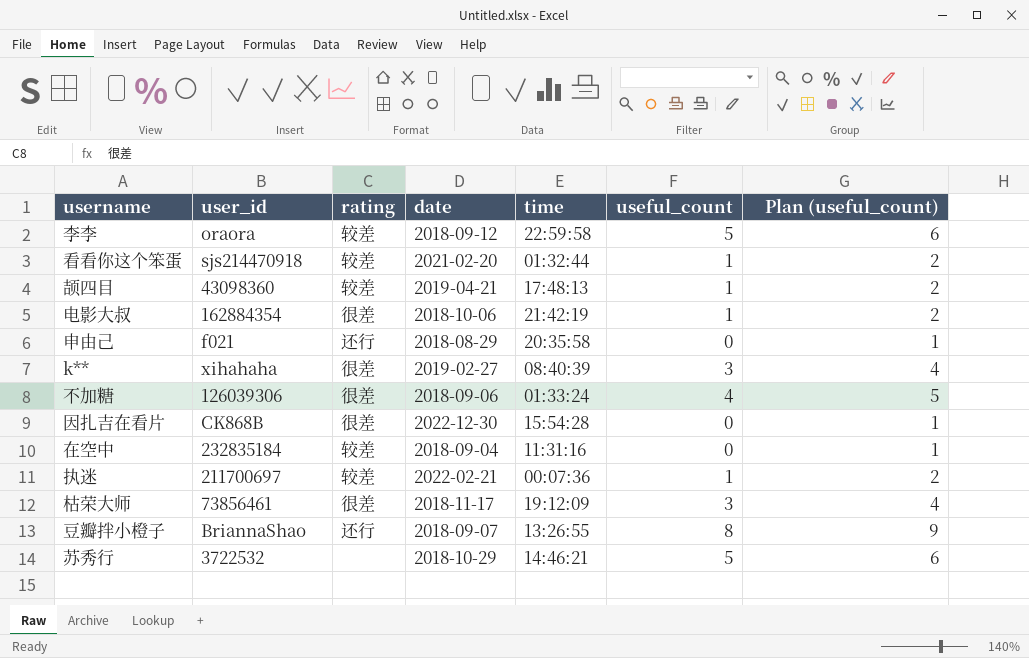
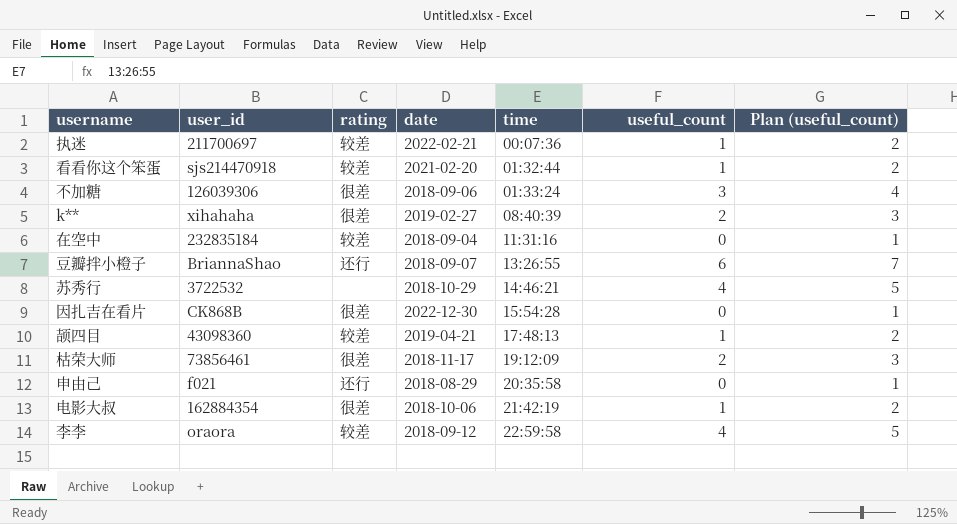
row order: none -> time ascending
不加糖 | useful_count: 4 -> 3
不加糖 | Plan (useful_count): 5 -> 4
k** | useful_count: 3 -> 2
k** | Plan (useful_count): 4 -> 3
豆瓣拌小橙子 | useful_count: 8 -> 6
豆瓣拌小橙子 | Plan (useful_count): 9 -> 7
苏秀行 | useful_count: 5 -> 4
苏秀行 | Plan (useful_count): 6 -> 5
枯荣大师 | useful_count: 3 -> 2
枯荣大师 | Plan (useful_count): 4 -> 3
李李 | useful_count: 5 -> 4
李李 | Plan (useful_count): 6 -> 5

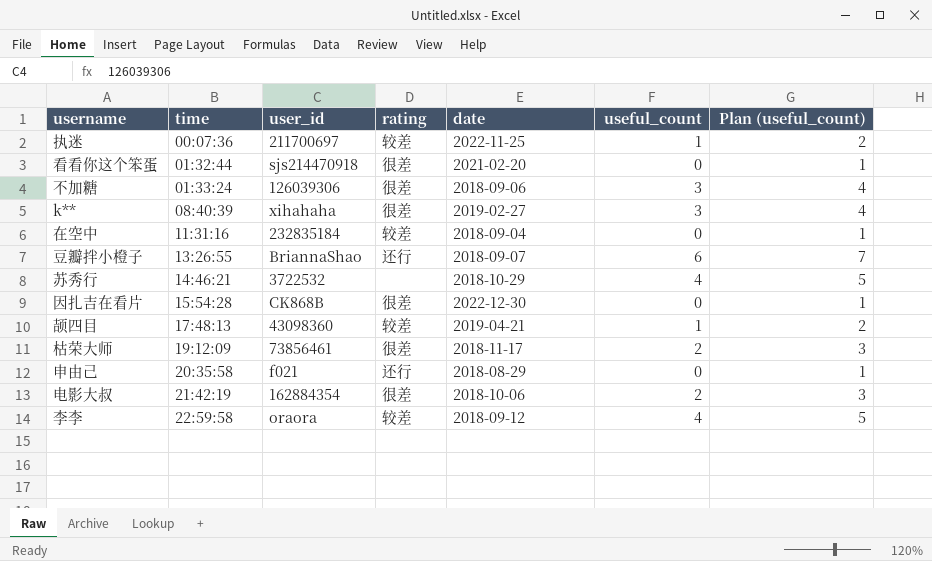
column time | position: 5 -> 2
执迷 | date: 2022-02-21 -> 2022-11-25
看看你这个笨蛋 | rating: 较差 -> 很差
看看你这个笨蛋 | useful_count: 1 -> 0
看看你这个笨蛋 | Plan (useful_count): 2 -> 1
k** | useful_count: 2 -> 3
k** | Plan (useful_count): 3 -> 4
电影大叔 | useful_count: 1 -> 2
电影大叔 | Plan (useful_count): 2 -> 3

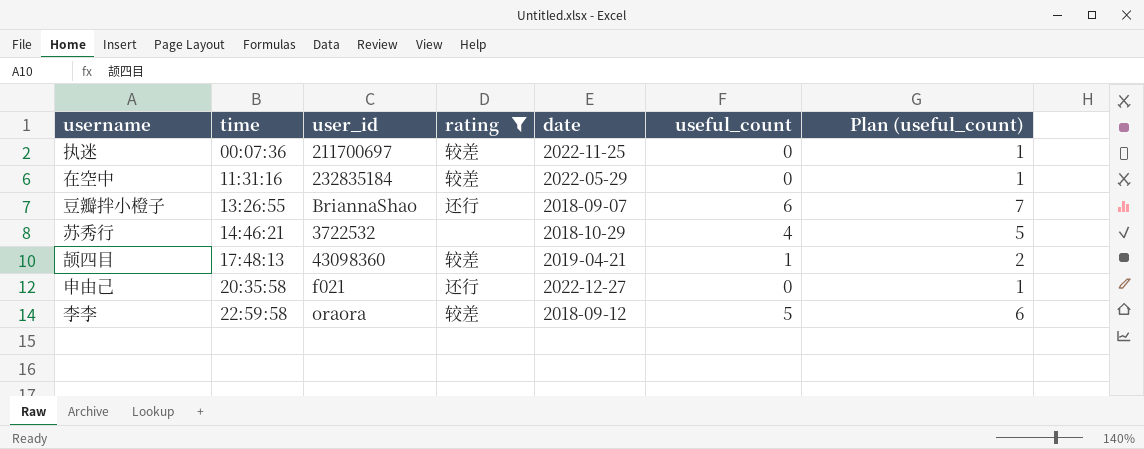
filter: none -> rating != 很差
执迷 | useful_count: 1 -> 0
执迷 | Plan (useful_count): 2 -> 1
在空中 | date: 2018-09-04 -> 2022-05-29
申由己 | date: 2018-08-29 -> 2022-12-27
李李 | useful_count: 4 -> 5
李李 | Plan (useful_count): 5 -> 6

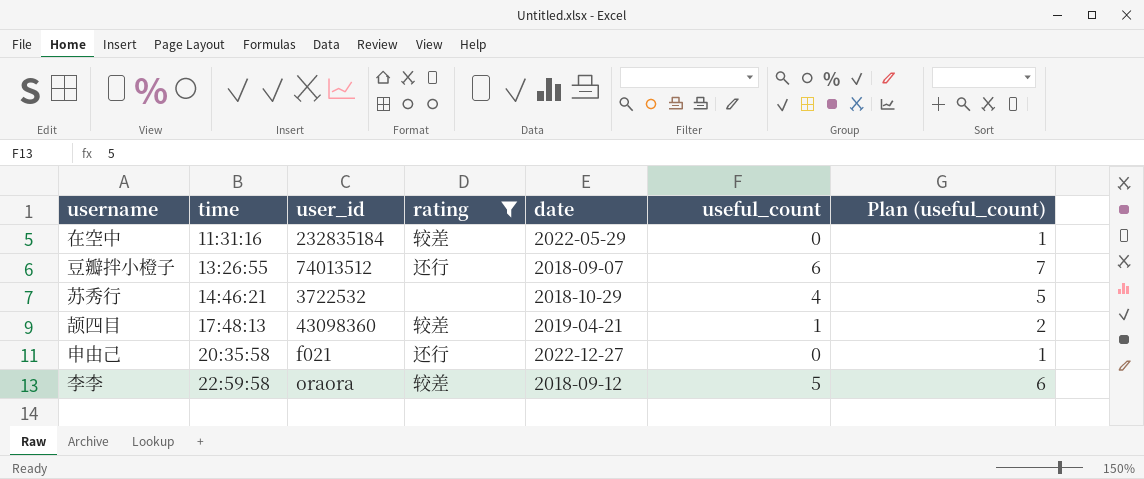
row 执迷: 00:07:36 | 211700697 | 较差 | 2022-11-25 | 0 | 1 -> none
豆瓣拌小橙子 | user_id: BriannaShao -> 74013512

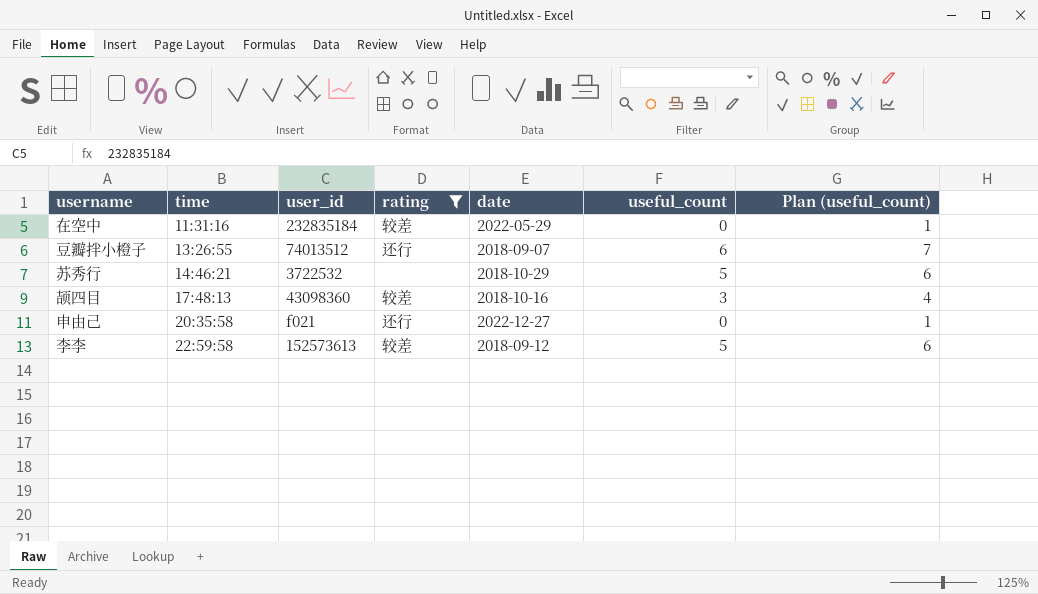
苏秀行 | useful_count: 4 -> 5
苏秀行 | Plan (useful_count): 5 -> 6
颉四目 | date: 2019-04-21 -> 2018-10-16
颉四目 | useful_count: 1 -> 3
颉四目 | Plan (useful_count): 2 -> 4
李李 | user_id: oraora -> 152573613

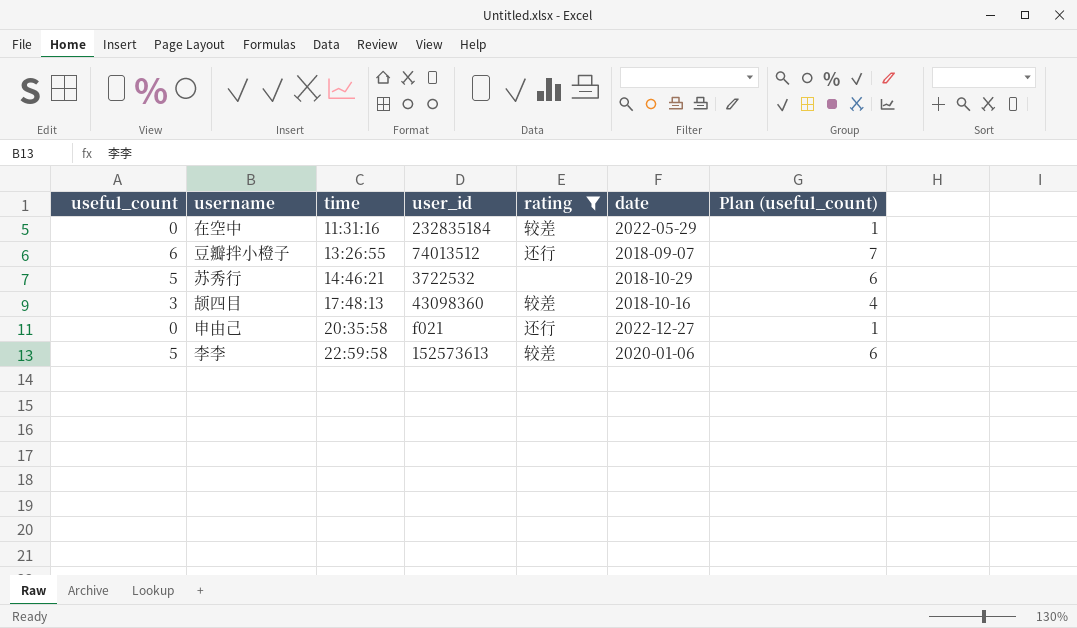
column useful_count | position: 6 -> 1
李李 | date: 2018-09-12 -> 2020-01-06

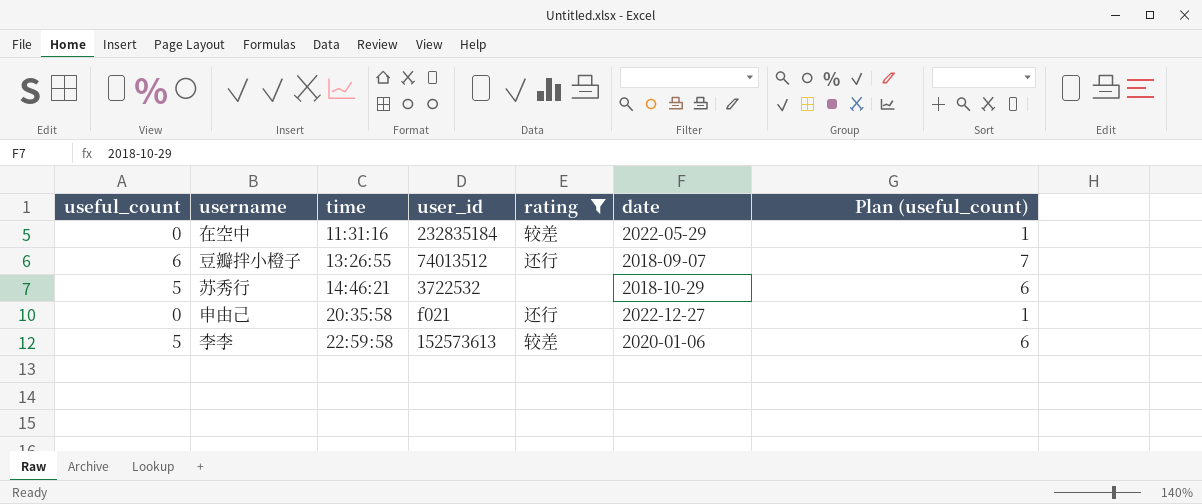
row 颉四目: 3 | 17:48:13 | 43098360 | 较差 | 2018-10-16 | 4 -> none

